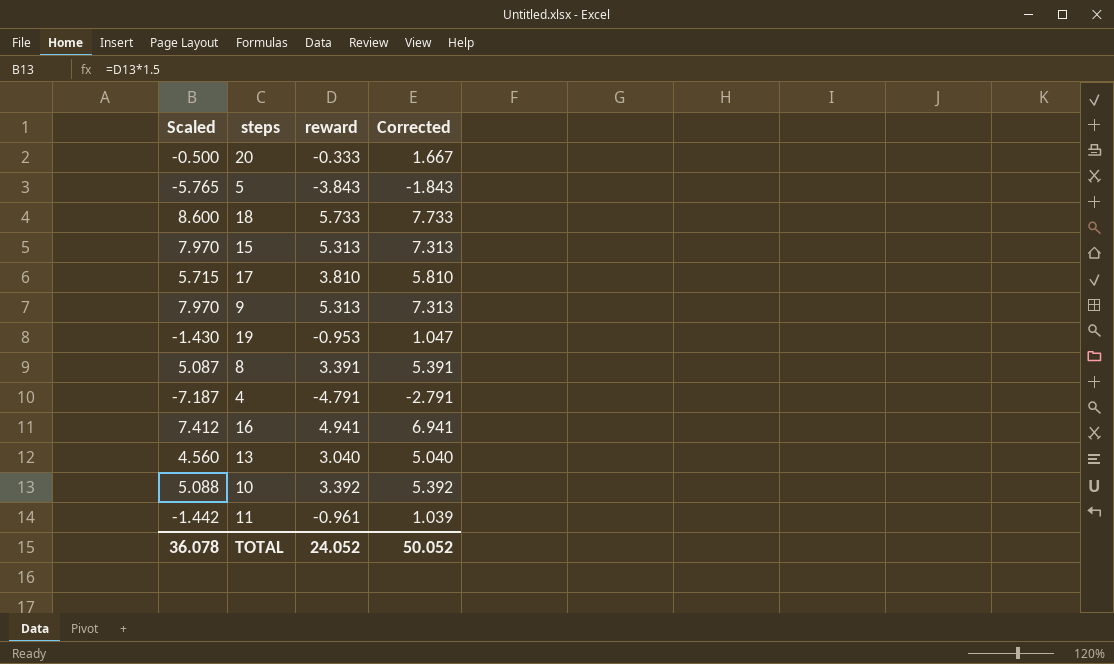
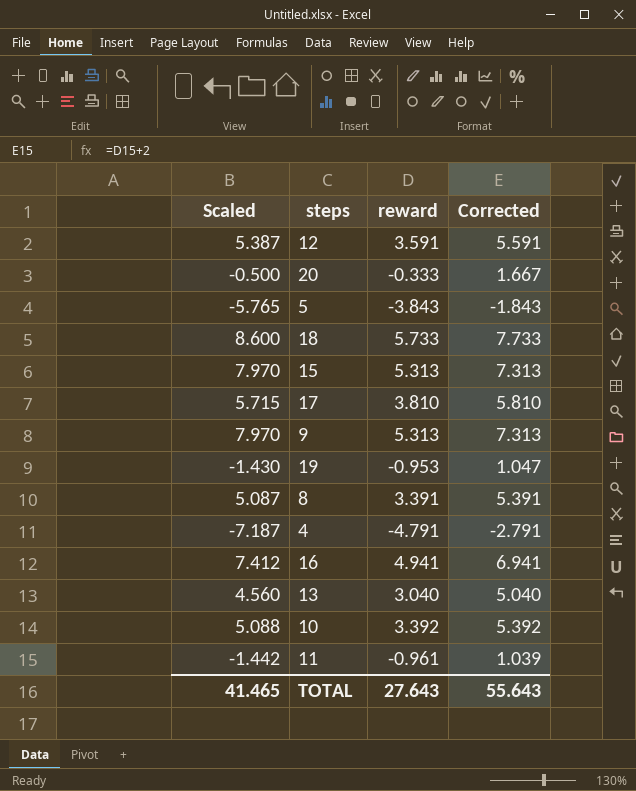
row 12: none -> 5.387 | 3.591 | 5.591
TOTAL | Scaled: 36.078 -> 41.465
TOTAL | reward: 24.052 -> 27.643
TOTAL | Corrected: 50.052 -> 55.643

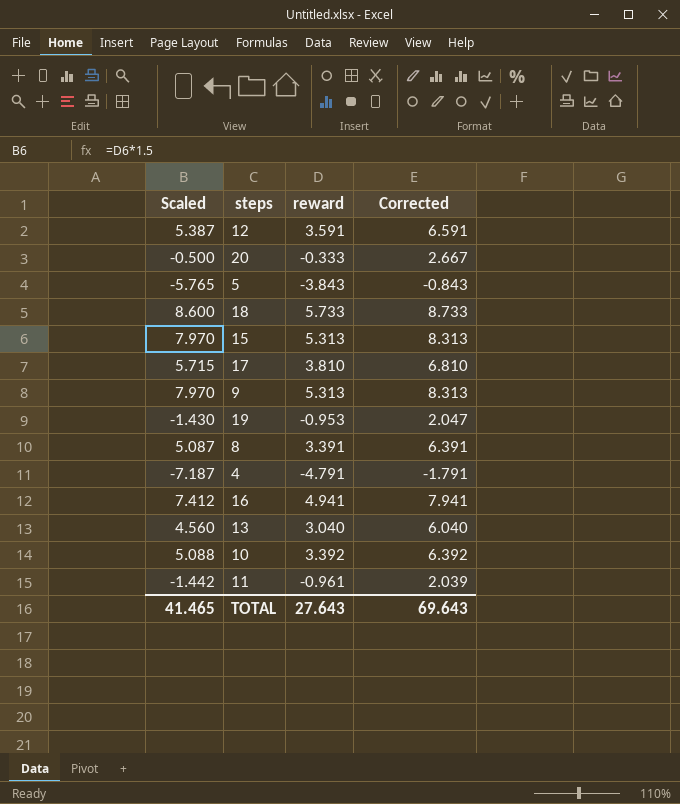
column Corrected | formula: [reward] + 2 -> [reward] + 3
TOTAL | Corrected: 55.643 -> 69.643

